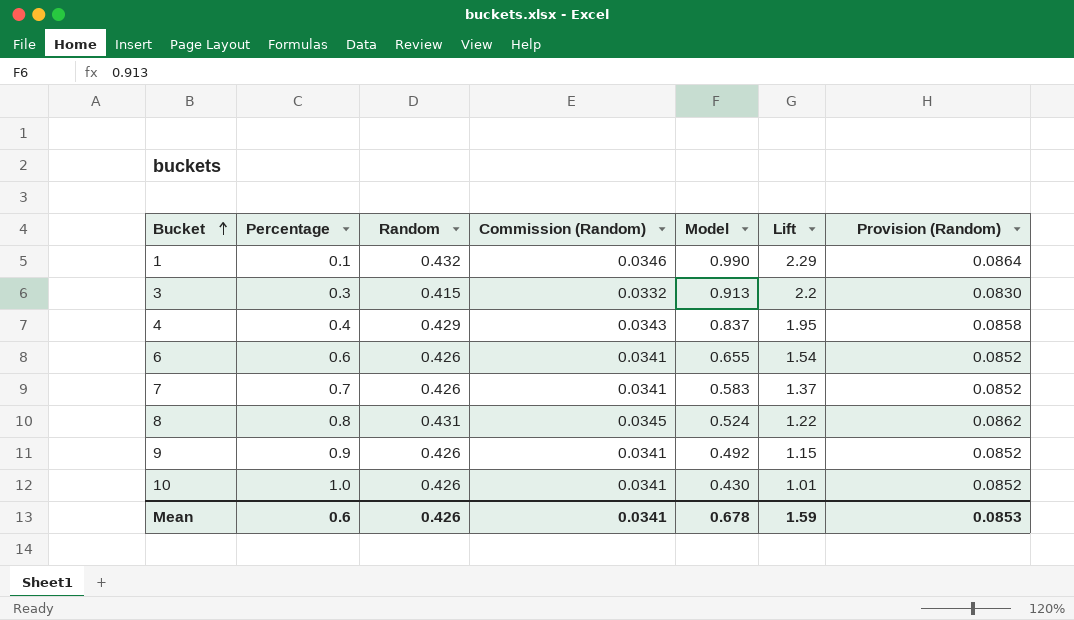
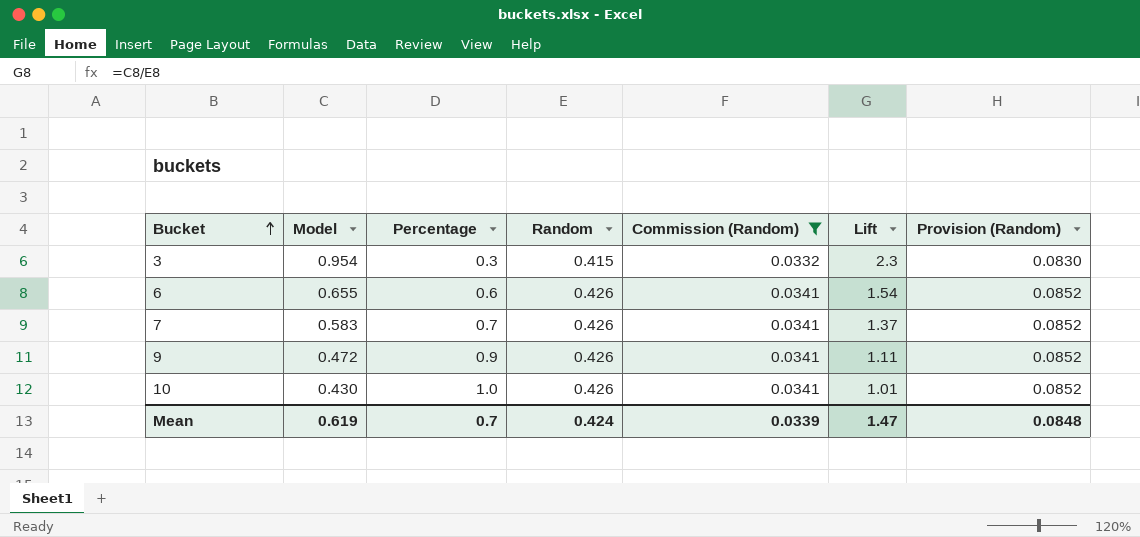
filter: none -> Commission (Random) <= 0.0341
column Model | position: 5 -> 2
3 | Model: 0.913 -> 0.954
3 | Lift: 2.2 -> 2.3
9 | Model: 0.492 -> 0.472
9 | Lift: 1.15 -> 1.11
Mean | Model: 0.678 -> 0.619
Mean | Percentage: 0.6 -> 0.7
Mean | Random: 0.426 -> 0.424
Mean | Commission (Random): 0.0341 -> 0.0339
Mean | Lift: 1.59 -> 1.47
Mean | Provision (Random): 0.0853 -> 0.0848

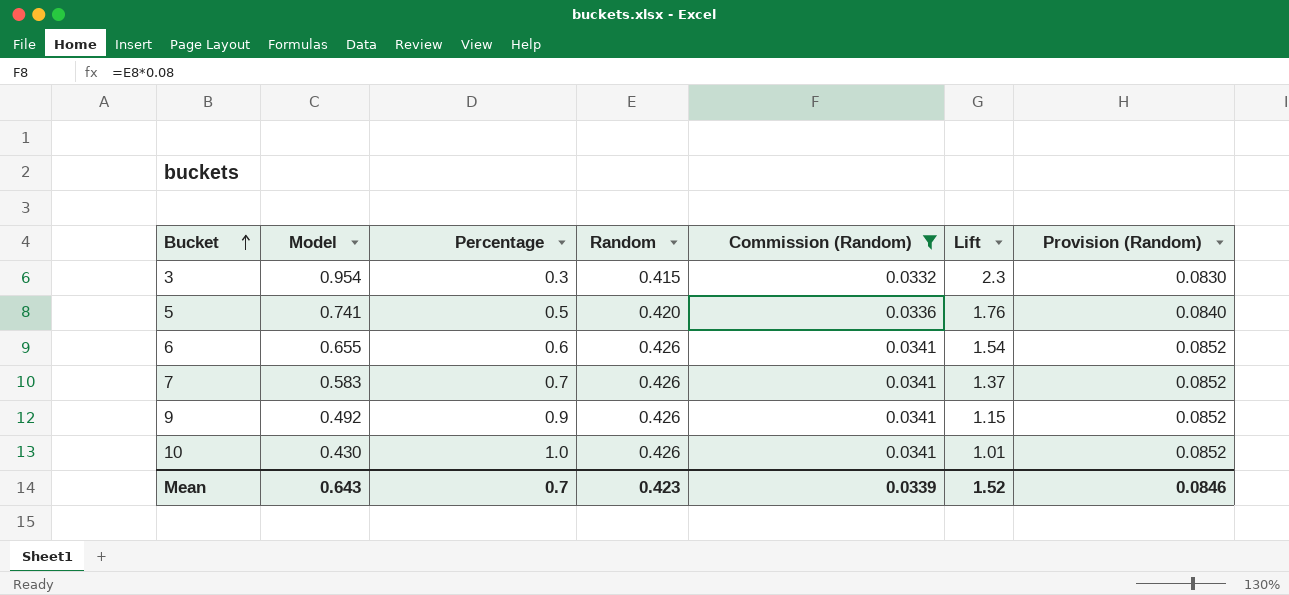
row 5: none -> 0.741 | 0.5 | 0.420 | 0.0336 | 1.76 | 0.0840
9 | Model: 0.472 -> 0.492
9 | Lift: 1.11 -> 1.15
Mean | Model: 0.619 -> 0.643
Mean | Random: 0.424 -> 0.423
Mean | Lift: 1.47 -> 1.52
Mean | Provision (Random): 0.0848 -> 0.0846

